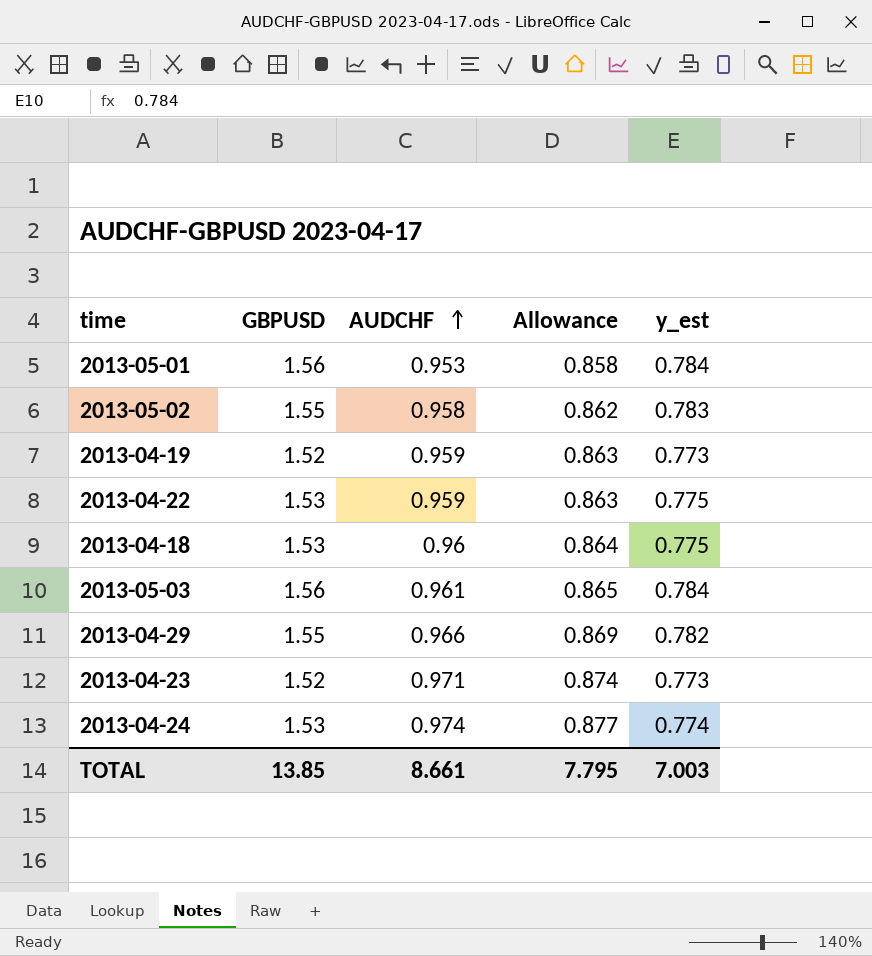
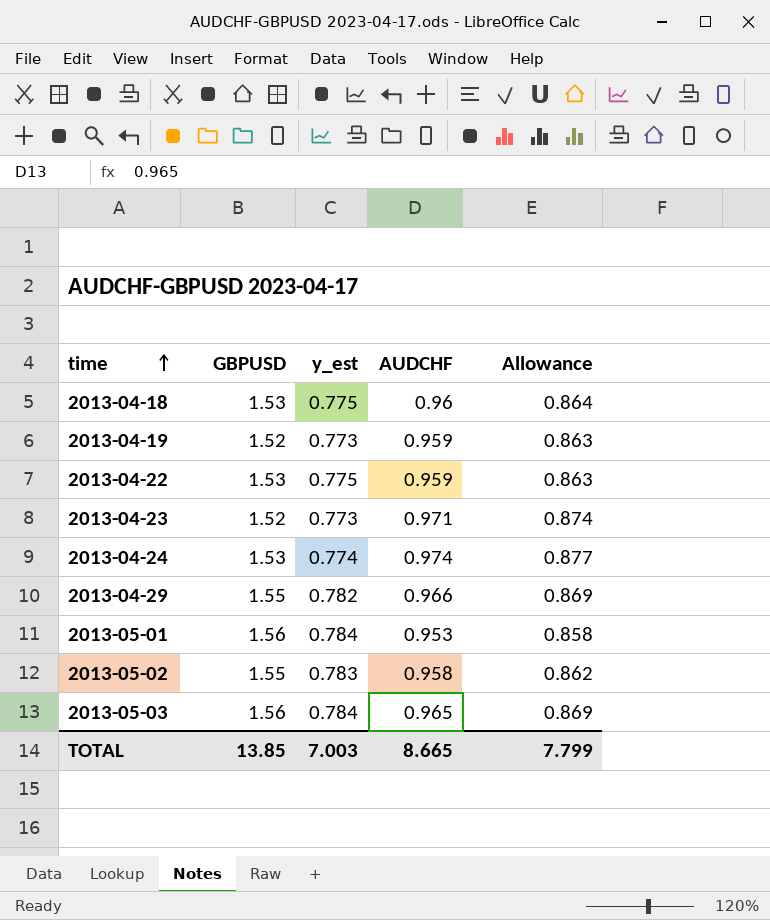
row order: AUDCHF ascending -> time ascending
column y_est | position: 5 -> 3
2013-05-03 | AUDCHF: 0.961 -> 0.965
2013-05-03 | Allowance: 0.865 -> 0.869
TOTAL | AUDCHF: 8.661 -> 8.665
TOTAL | Allowance: 7.795 -> 7.799

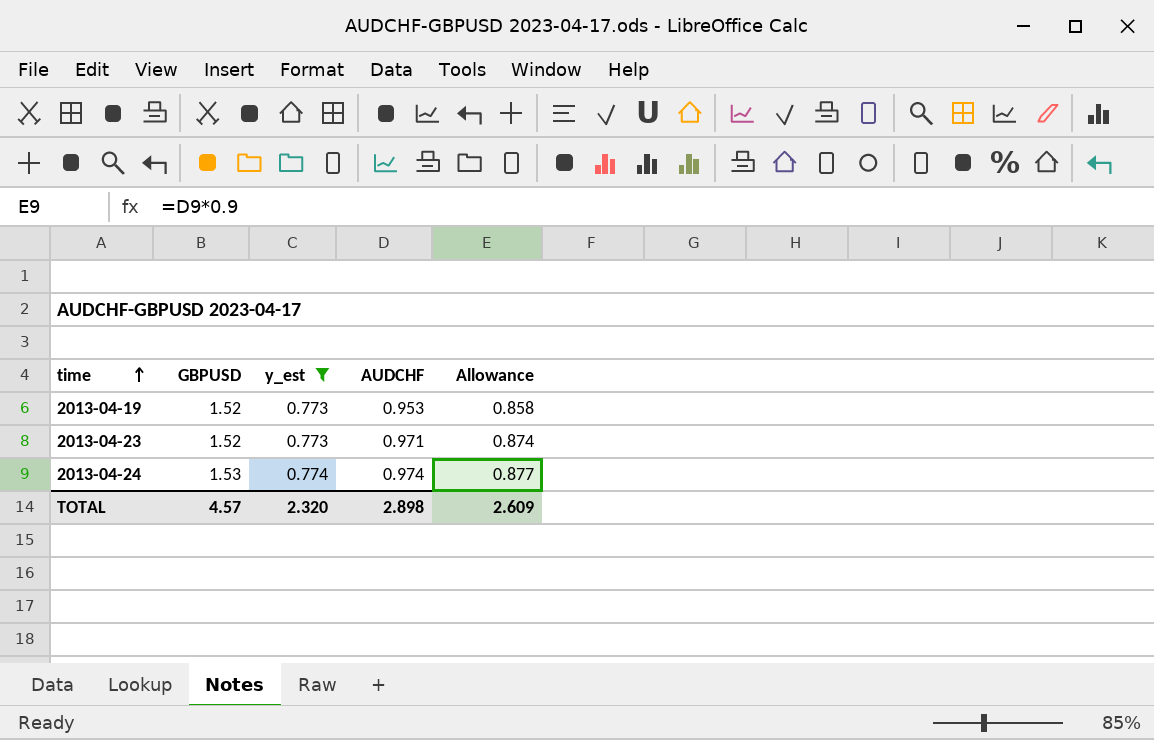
filter: none -> y_est <= 0.774
2013-04-19 | AUDCHF: 0.959 -> 0.953
2013-04-19 | Allowance: 0.863 -> 0.858
TOTAL | GBPUSD: 13.85 -> 4.57
TOTAL | y_est: 7.003 -> 2.320
TOTAL | AUDCHF: 8.665 -> 2.898
TOTAL | Allowance: 7.799 -> 2.609

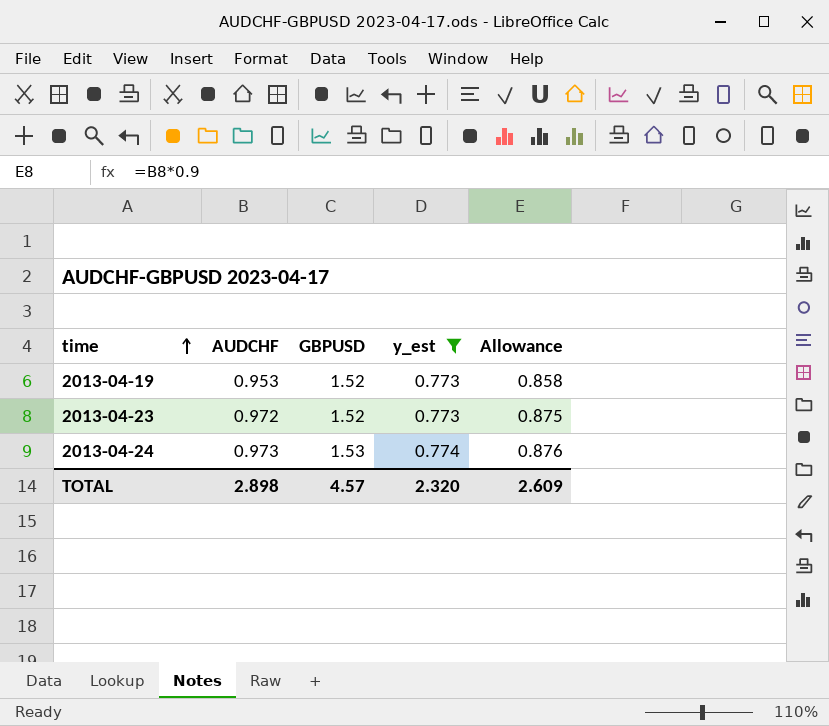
column AUDCHF | position: 4 -> 2
2013-04-23 | AUDCHF: 0.971 -> 0.972
2013-04-23 | Allowance: 0.874 -> 0.875
2013-04-24 | AUDCHF: 0.974 -> 0.973
2013-04-24 | Allowance: 0.877 -> 0.876

